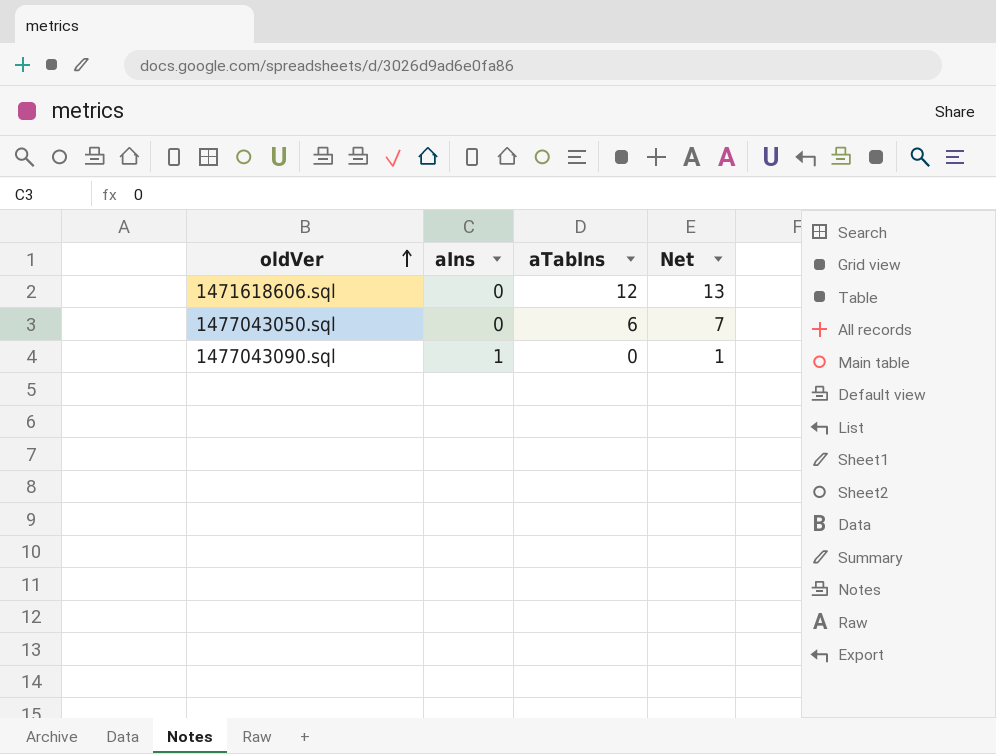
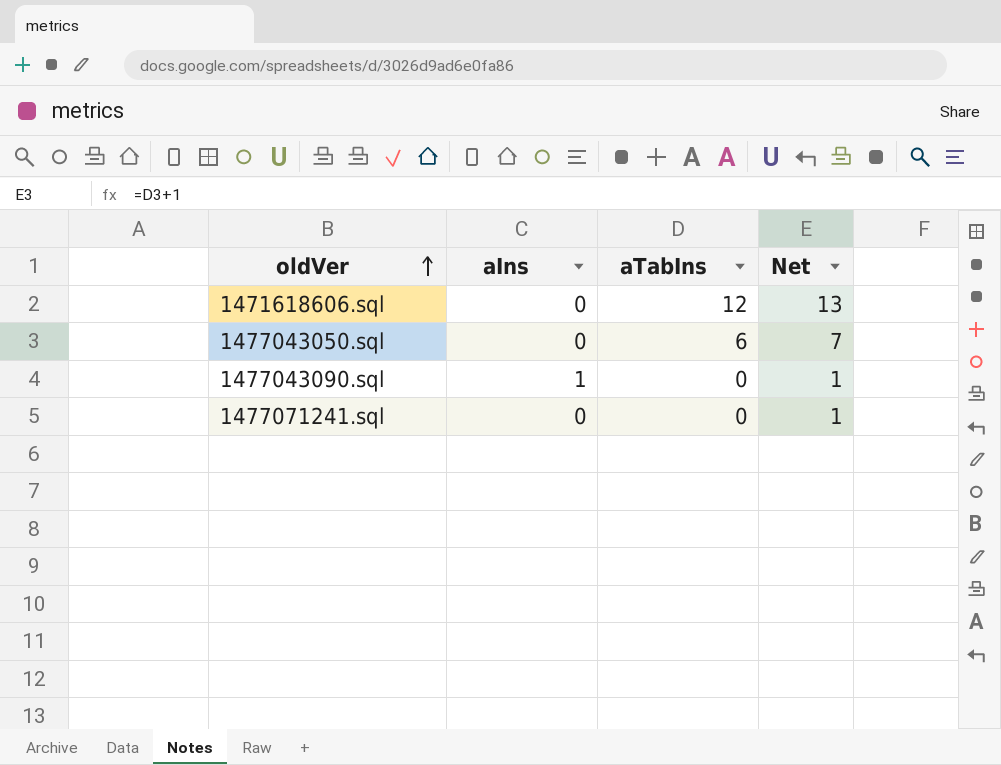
row 1477071241.sql: none -> 0 | 0 | 1

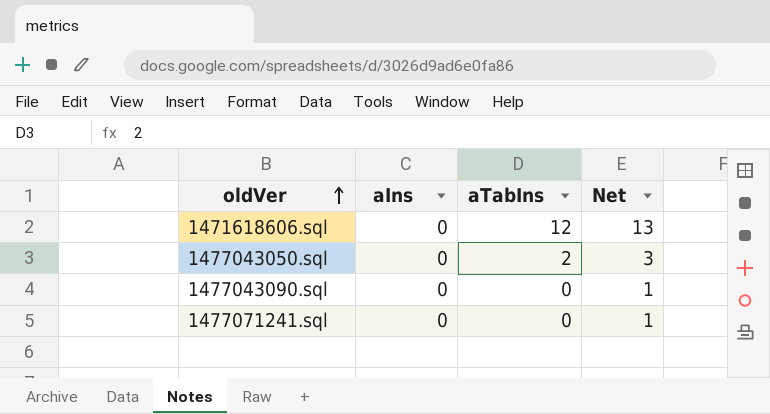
1477043050.sql | aTabIns: 6 -> 2
1477043050.sql | Net: 7 -> 3
1477043090.sql | aIns: 1 -> 0

